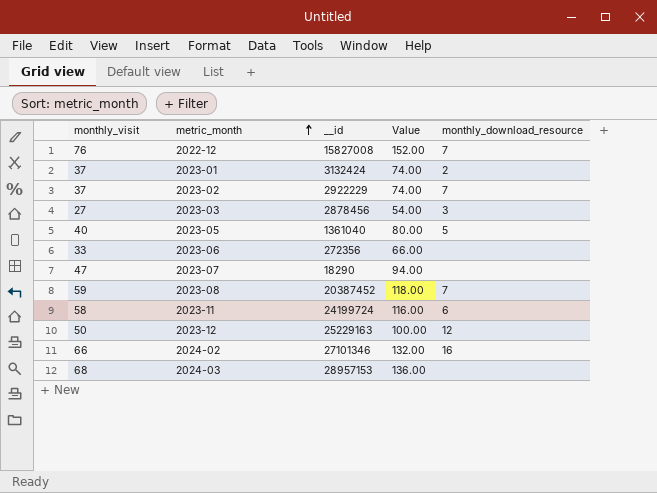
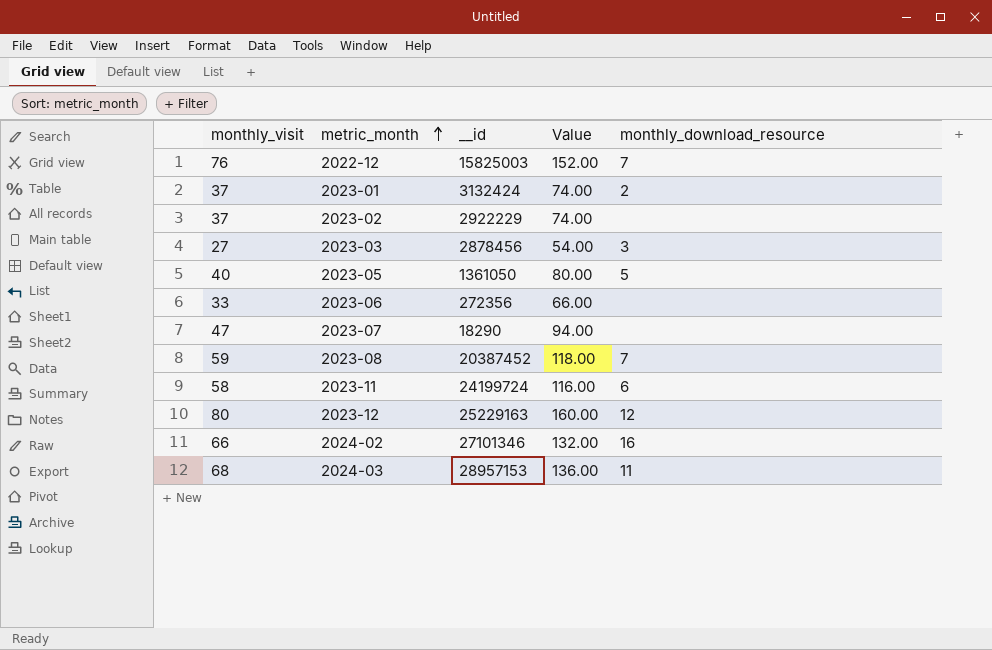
2022-12 | __id: 15827008 -> 15825003
2023-02 | monthly_download_resource: 7 -> none
2023-05 | __id: 1361040 -> 1361050
2023-12 | monthly_visit: 50 -> 80
2023-12 | Value: 100.00 -> 160.00
2024-03 | monthly_download_resource: none -> 11

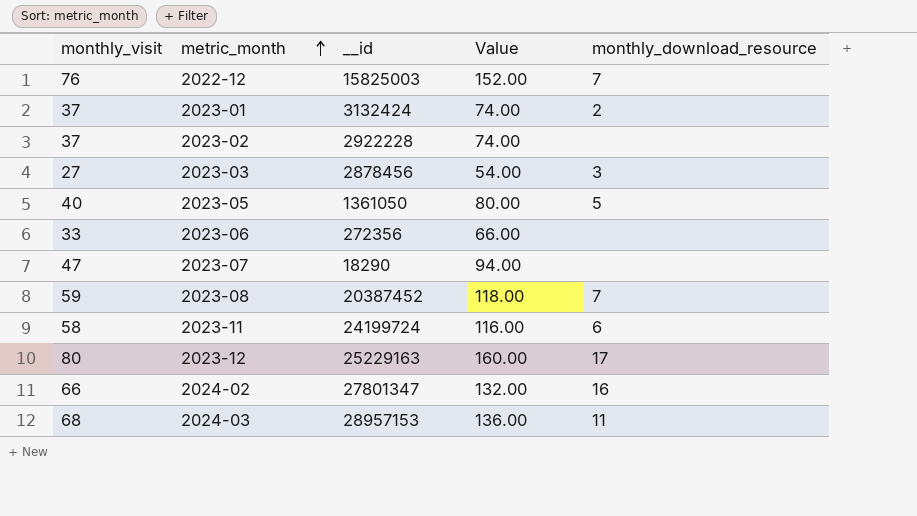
2023-02 | __id: 2922229 -> 2922228
2023-12 | monthly_download_resource: 12 -> 17
2024-02 | __id: 27101346 -> 27801347

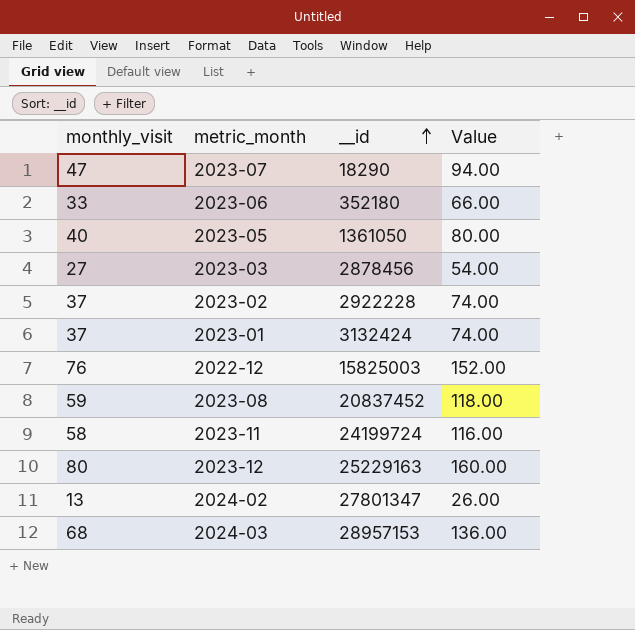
row order: metric_month ascending -> __id ascending
column monthly_download_resource | position: 5 -> none
2023-06 | __id: 272356 -> 352180
2023-08 | __id: 20387452 -> 20837452
2024-02 | monthly_visit: 66 -> 13
2024-02 | Value: 132.00 -> 26.00

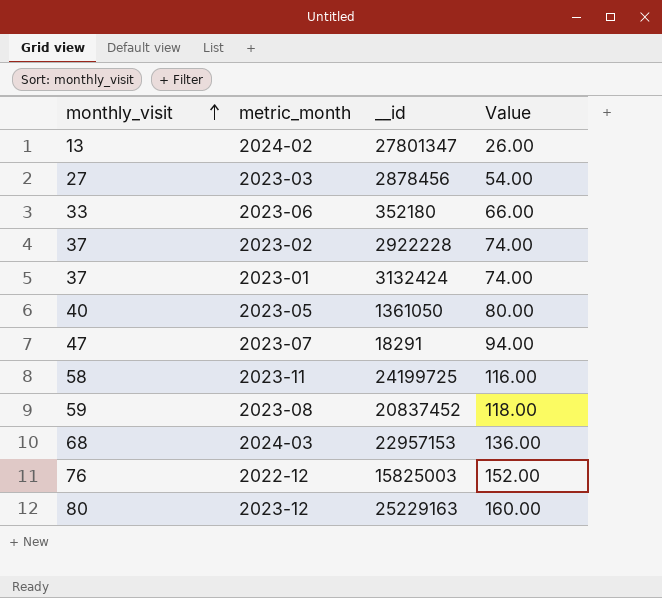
row order: __id ascending -> monthly_visit ascending
2023-07 | __id: 18290 -> 18291
2023-11 | __id: 24199724 -> 24199725
2024-03 | __id: 28957153 -> 22957153

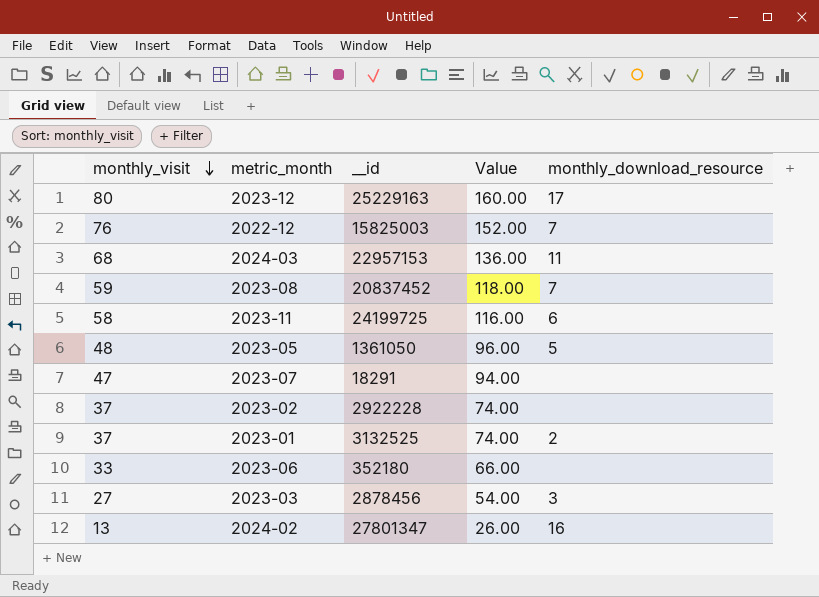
row order: monthly_visit ascending -> monthly_visit descending
column monthly_download_resource | position: none -> 5
2023-05 | monthly_visit: 40 -> 48
2023-05 | Value: 80.00 -> 96.00
2023-01 | __id: 3132424 -> 3132525

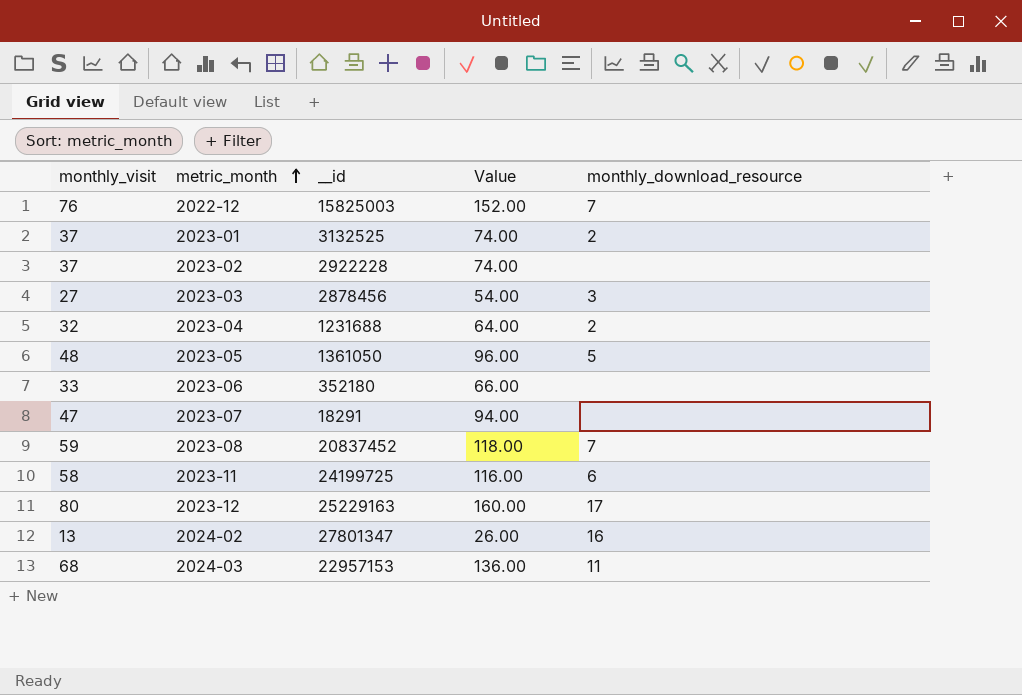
row order: monthly_visit descending -> metric_month ascending
row 2023-04: none -> 32 | 1231688 | 64.00 | 2

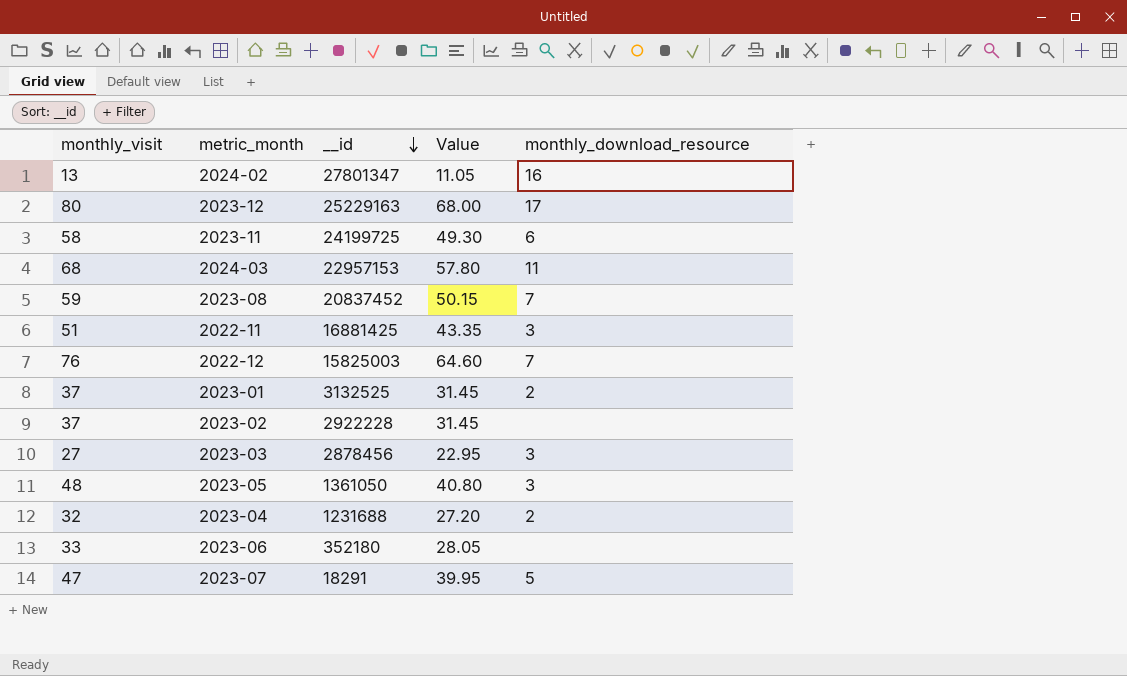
row order: metric_month ascending -> __id descending
column Value | formula: [monthly_visit] * 2 -> [monthly_visit] * 0.85
row 2022-11: none -> 51 | 16881425 | 43.35 | 3
2023-05 | monthly_download_resource: 5 -> 3
2023-07 | monthly_download_resource: none -> 5

